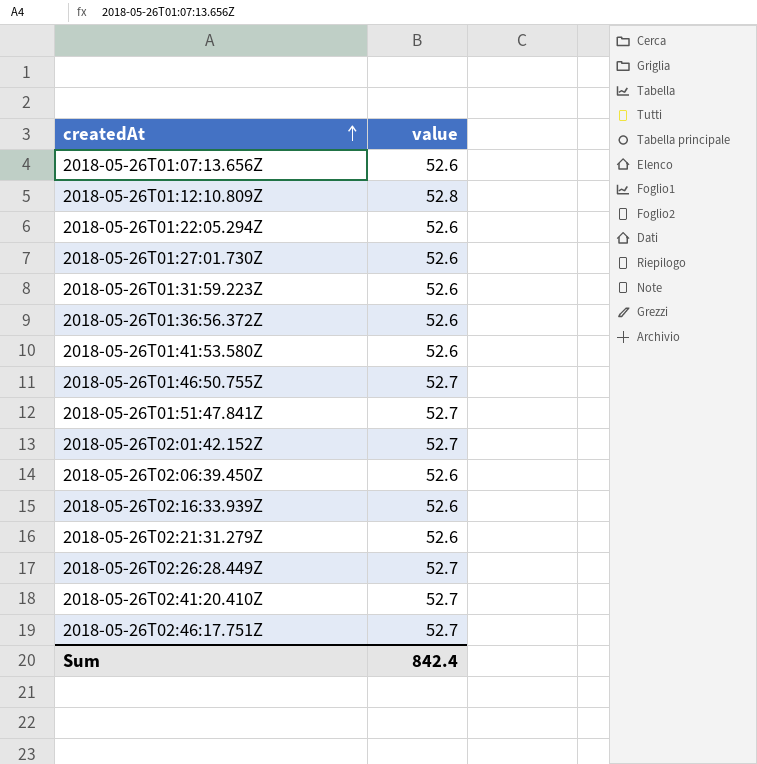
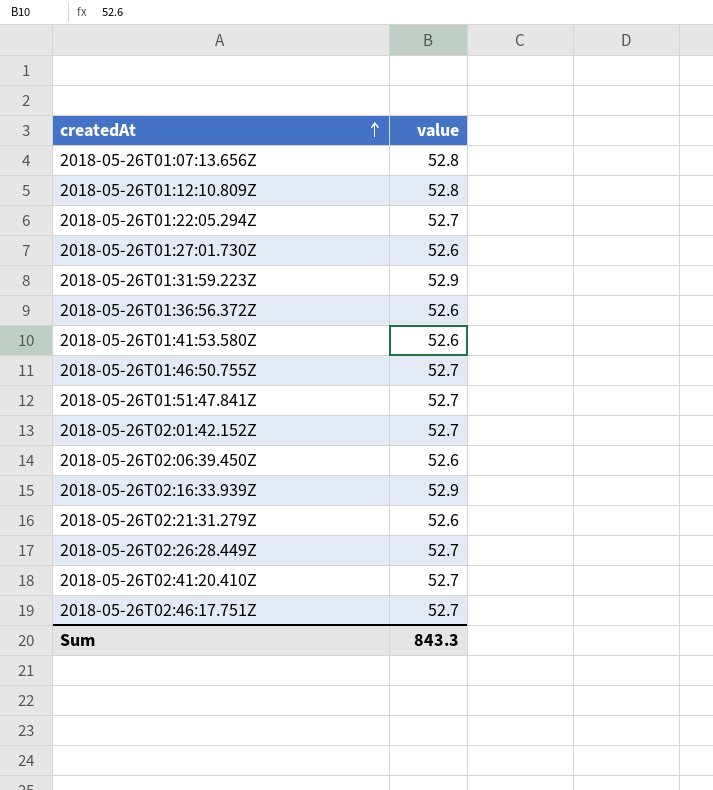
2018-05-26T01:07:13.656Z | value: 52.6 -> 52.8
2018-05-26T01:22:05.294Z | value: 52.6 -> 52.7
2018-05-26T01:31:59.223Z | value: 52.6 -> 52.9
2018-05-26T02:16:33.939Z | value: 52.6 -> 52.9
Sum | value: 842.4 -> 843.3

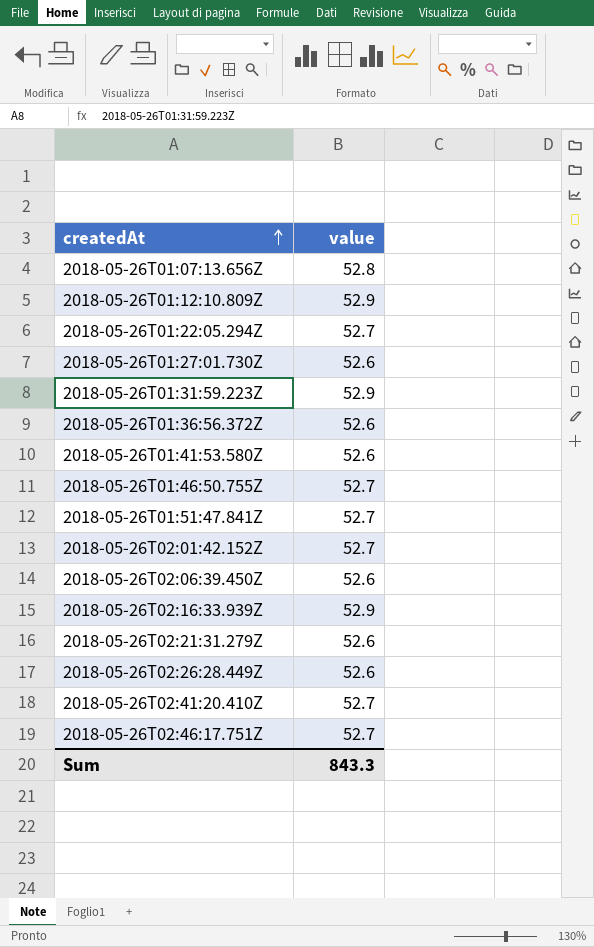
2018-05-26T01:12:10.809Z | value: 52.8 -> 52.9
2018-05-26T02:26:28.449Z | value: 52.7 -> 52.6

